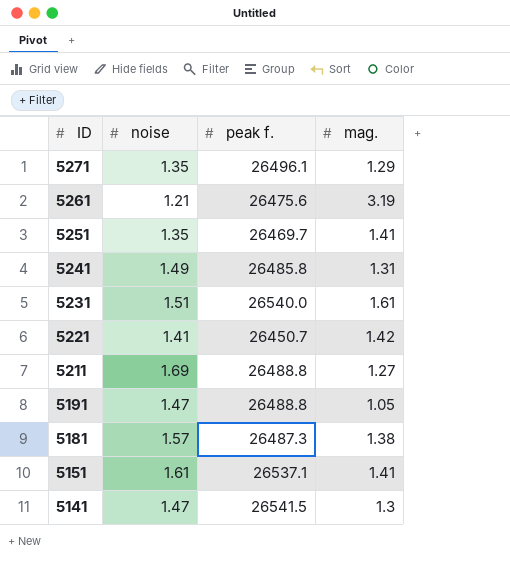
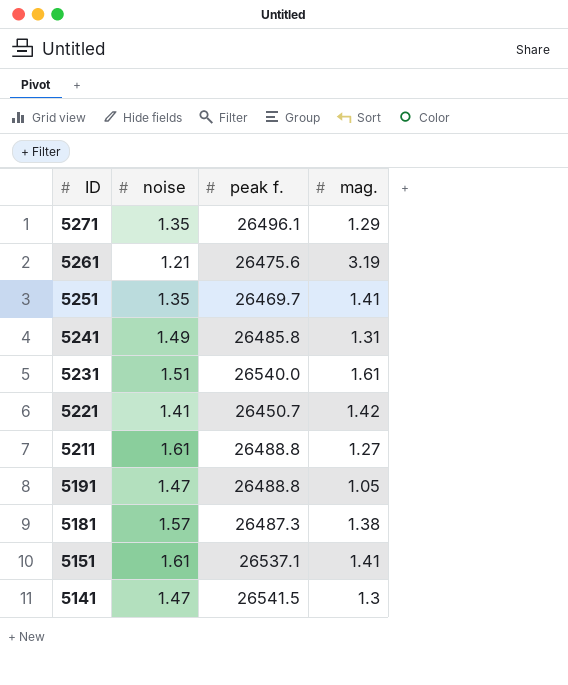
5211 | noise: 1.69 -> 1.61

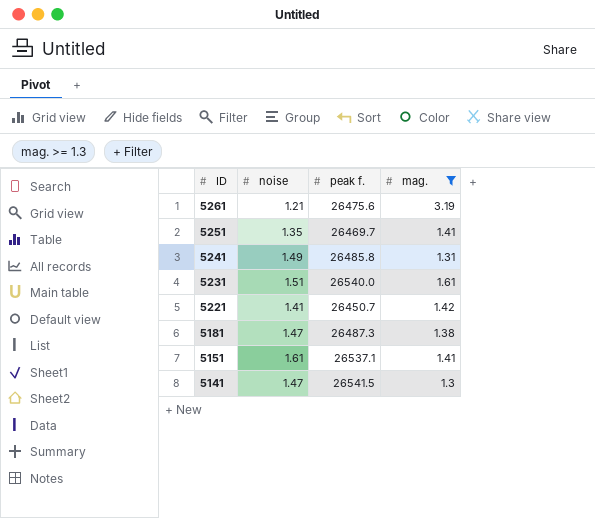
filter: none -> mag. >= 1.3
5181 | noise: 1.57 -> 1.47

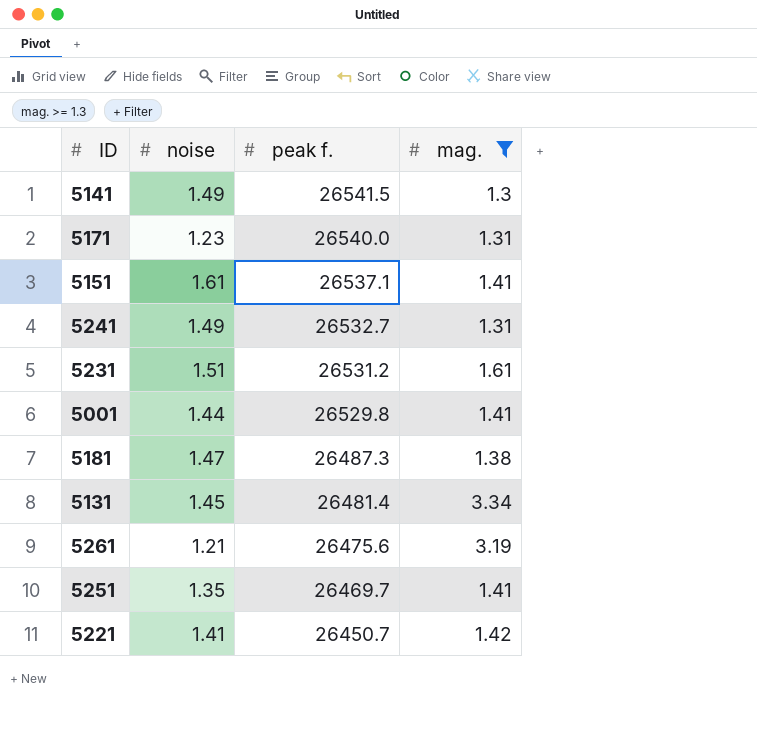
row order: ID descending -> peak f. descending
5141 | noise: 1.47 -> 1.49
row 5171: none -> 1.23 | 26540.0 | 1.31
5241 | peak f.: 26485.8 -> 26532.7
5231 | peak f.: 26540.0 -> 26531.2
row 5001: none -> 1.44 | 26529.8 | 1.41
row 5131: none -> 1.45 | 26481.4 | 3.34

